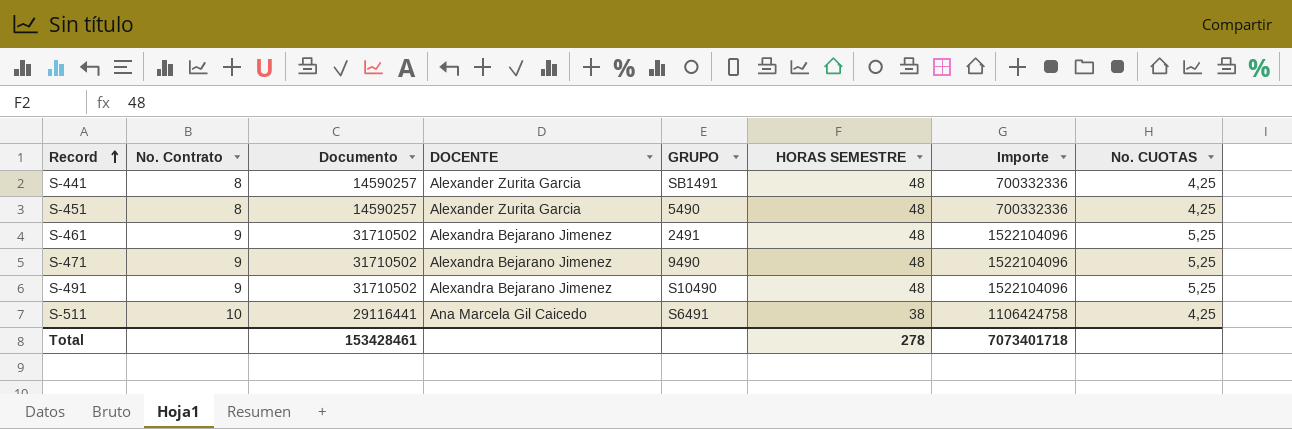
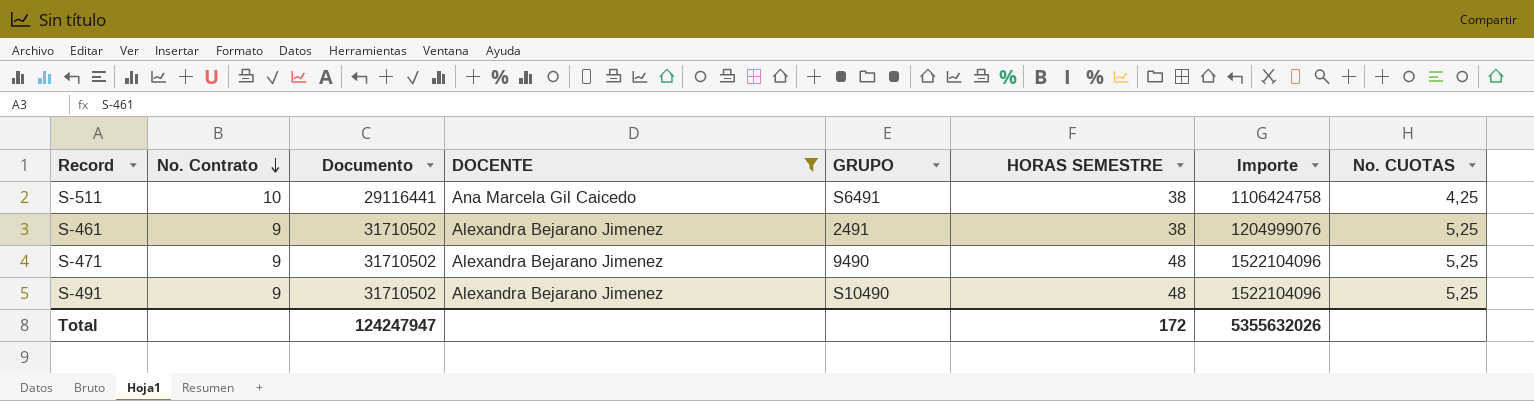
filter: none -> DOCENTE != Alexander Zurita Garcia
row order: Record ascending -> No. Contrato descending
S-461 | HORAS SEMESTRE: 48 -> 38
S-461 | Importe: 1522104096 -> 1204999076
Total | Documento: 153428461 -> 124247947
Total | HORAS SEMESTRE: 278 -> 172
Total | Importe: 7073401718 -> 5355632026

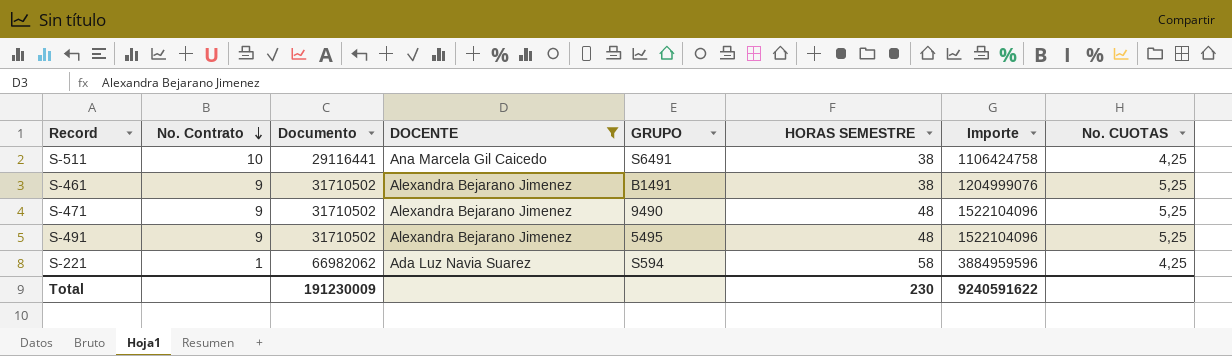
S-461 | GRUPO: 2491 -> B1491
S-491 | GRUPO: S10490 -> 5495
row S-221: none -> 1 | 66982062 | Ada Luz Navia Suarez | S594 | 58 | 3884959596 | 4,25
Total | Documento: 124247947 -> 191230009
Total | HORAS SEMESTRE: 172 -> 230
Total | Importe: 5355632026 -> 9240591622

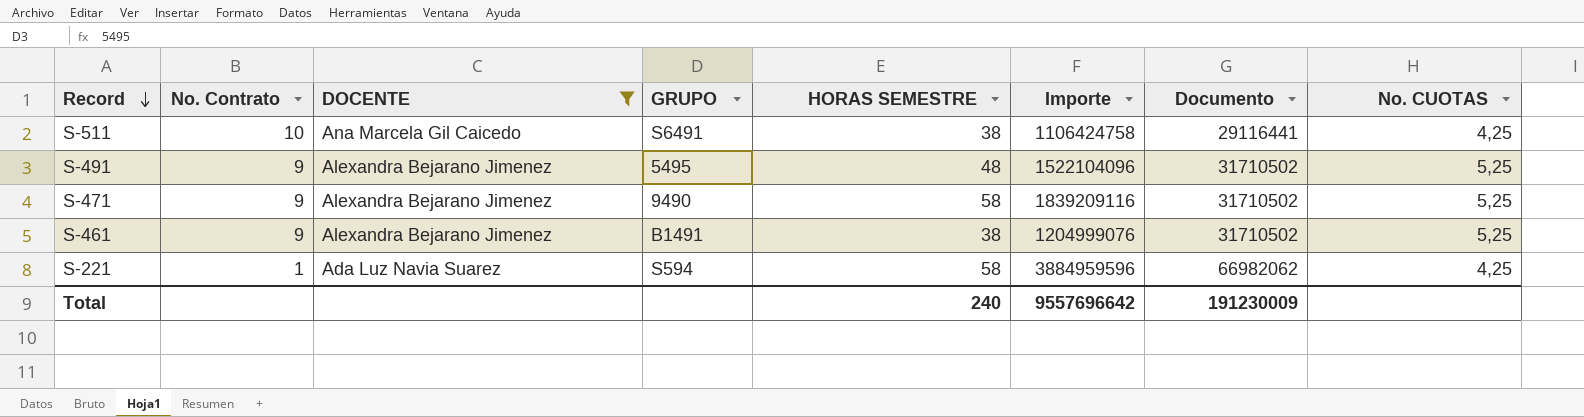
row order: No. Contrato descending -> Record descending
column Documento | position: 3 -> 7
S-471 | HORAS SEMESTRE: 48 -> 58
S-471 | Importe: 1522104096 -> 1839209116
Total | HORAS SEMESTRE: 230 -> 240
Total | Importe: 9240591622 -> 9557696642

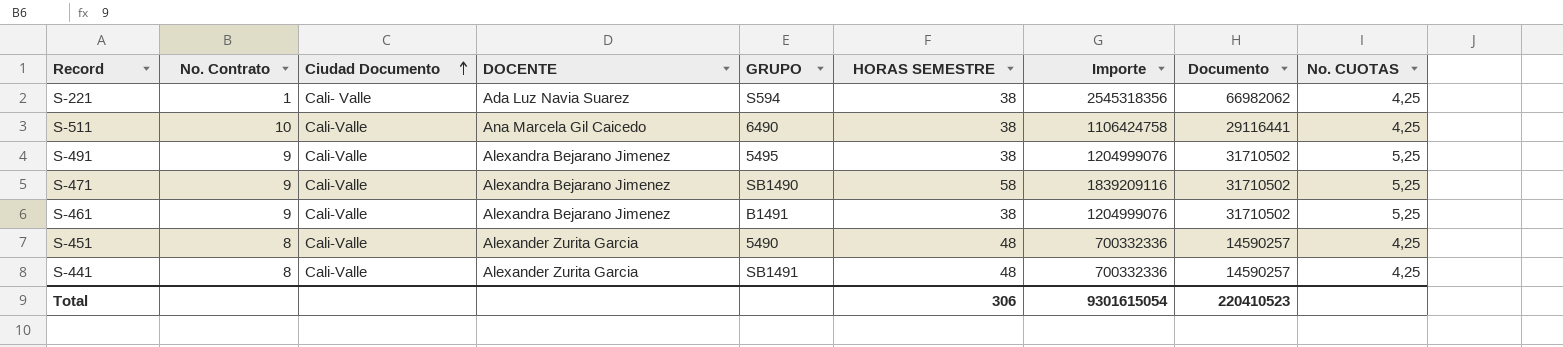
filter: DOCENTE != Alexander Zurita Garcia -> none
row order: Record descending -> Ciudad Documento ascending
column Ciudad Documento | position: none -> 3
S-221 | HORAS SEMESTRE: 58 -> 38
S-221 | Importe: 3884959596 -> 2545318356
S-511 | GRUPO: S6491 -> 6490
S-491 | HORAS SEMESTRE: 48 -> 38
S-491 | Importe: 1522104096 -> 1204999076
S-471 | GRUPO: 9490 -> SB1490
Total | HORAS SEMESTRE: 240 -> 306
Total | Importe: 9557696642 -> 9301615054
Total | Documento: 191230009 -> 220410523

